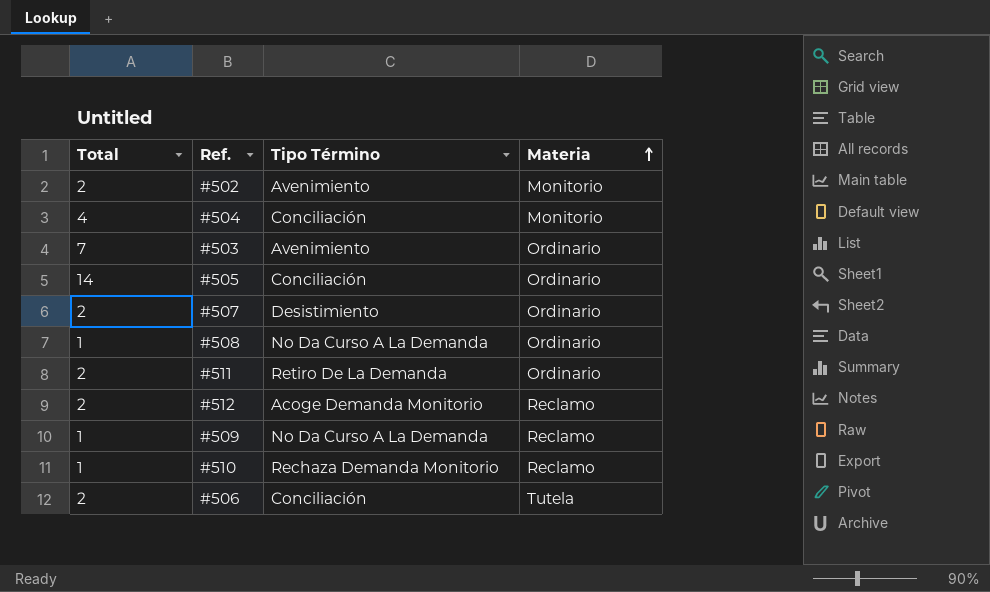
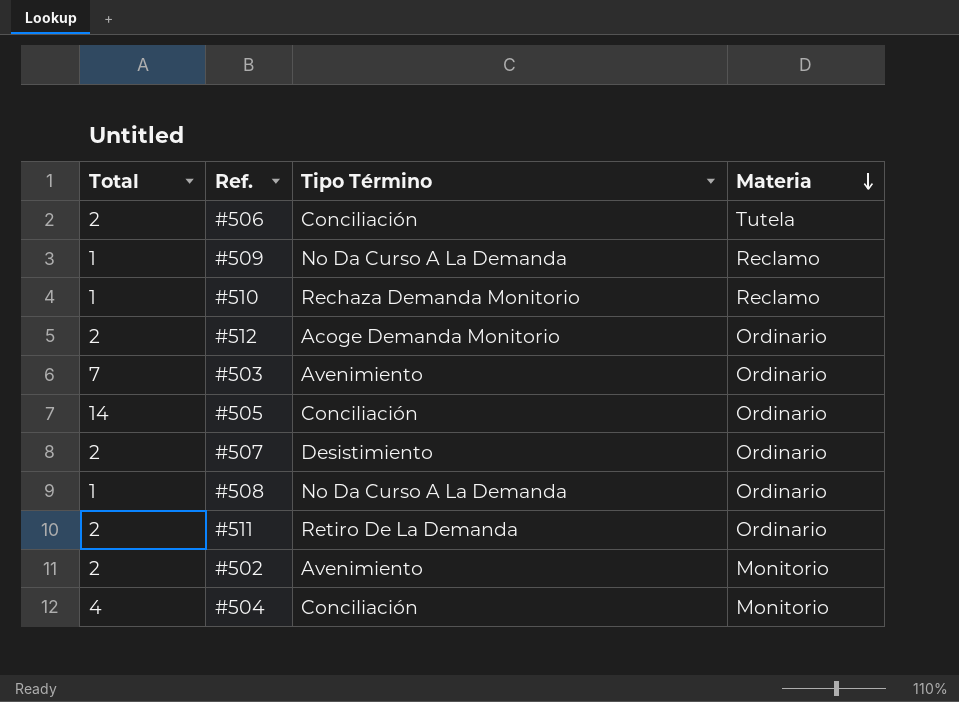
row order: Materia ascending -> Materia descending
#512 | Materia: Reclamo -> Ordinario

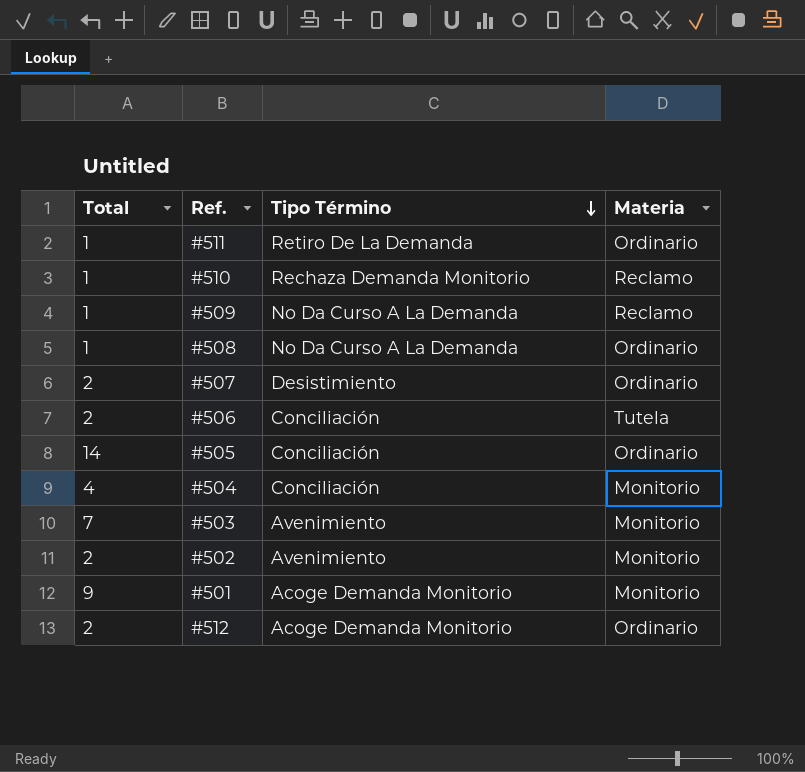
row order: Materia descending -> Tipo Término descending
#511 | Total: 2 -> 1
#503 | Materia: Ordinario -> Monitorio
row #501: none -> 9 | Acoge Demanda Monitorio | Monitorio

